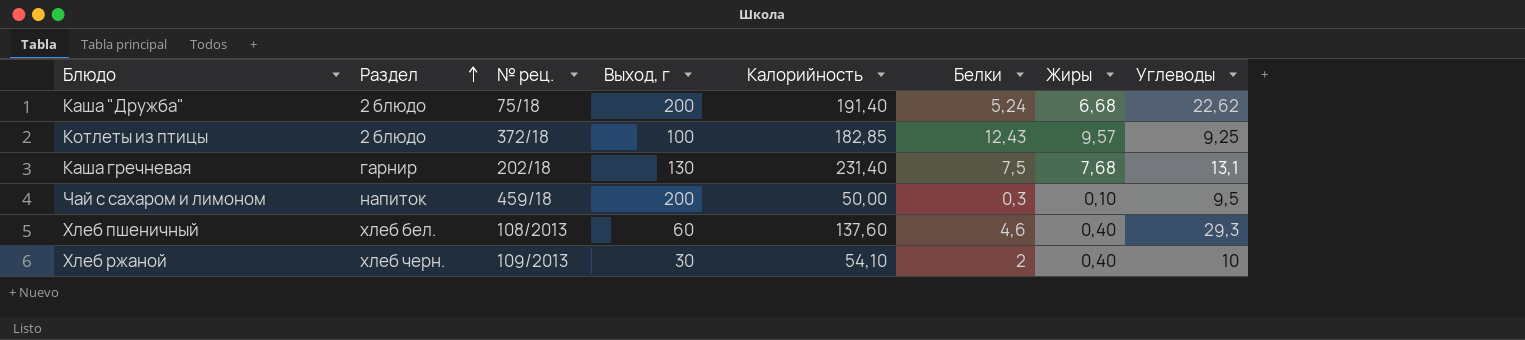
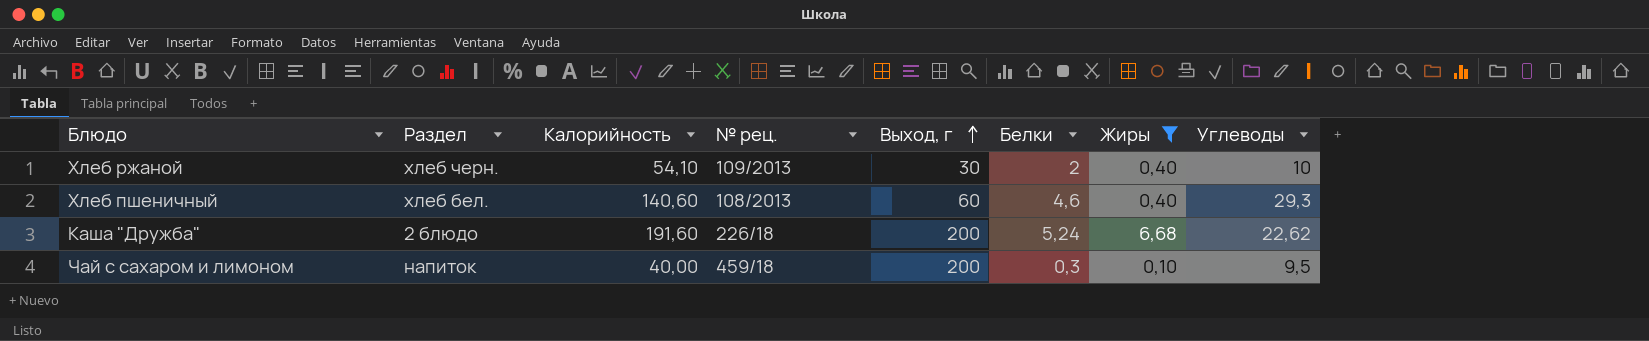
filter: none -> Жиры <= 6,68
row order: Раздел ascending -> Выход, г ascending
column Калорийность | position: 5 -> 3
Хлеб пшеничный | Калорийность: 137,60 -> 140,60
Каша "Дружба" | Калорийность: 191,40 -> 191,60
Каша "Дружба" | № рец.: 75/18 -> 226/18
Чай с сахаром и лимоном | Калорийность: 50,00 -> 40,00

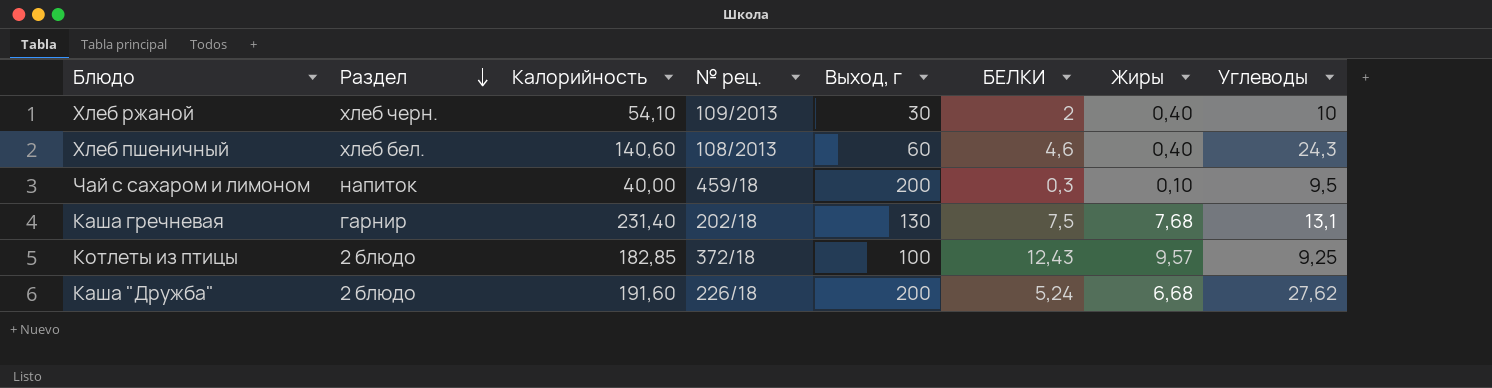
filter: Жиры <= 6,68 -> none
row order: Выход, г ascending -> Раздел descending
column name: Белки -> БЕЛКИ
Хлеб пшеничный | Углеводы: 29,3 -> 24,3
Каша "Дружба" | Углеводы: 22,62 -> 27,62

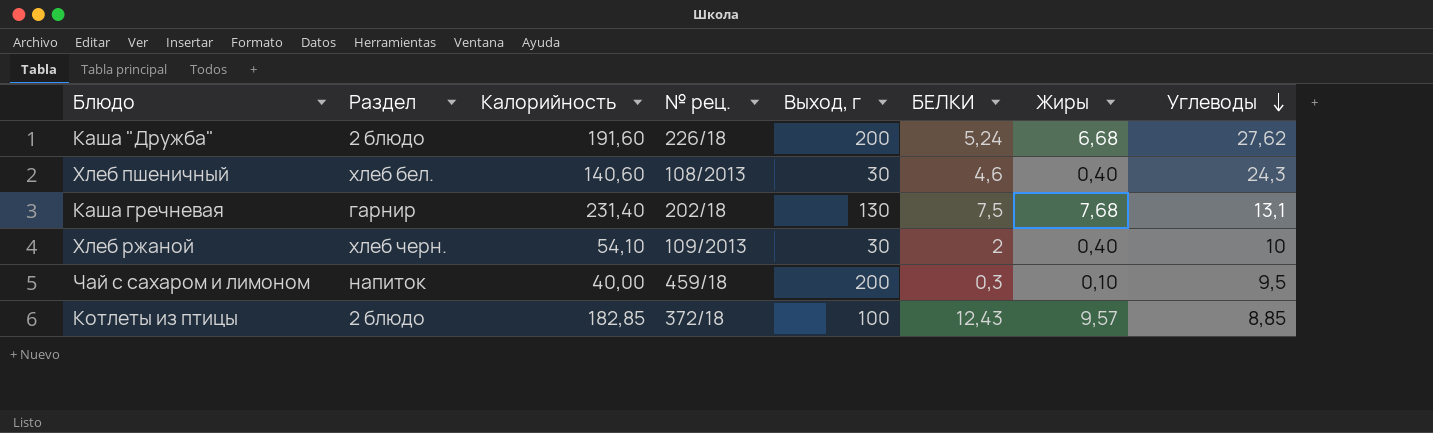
row order: Раздел descending -> Углеводы descending
Хлеб пшеничный | Выход, г: 60 -> 30
Котлеты из птицы | Углеводы: 9,25 -> 8,85

